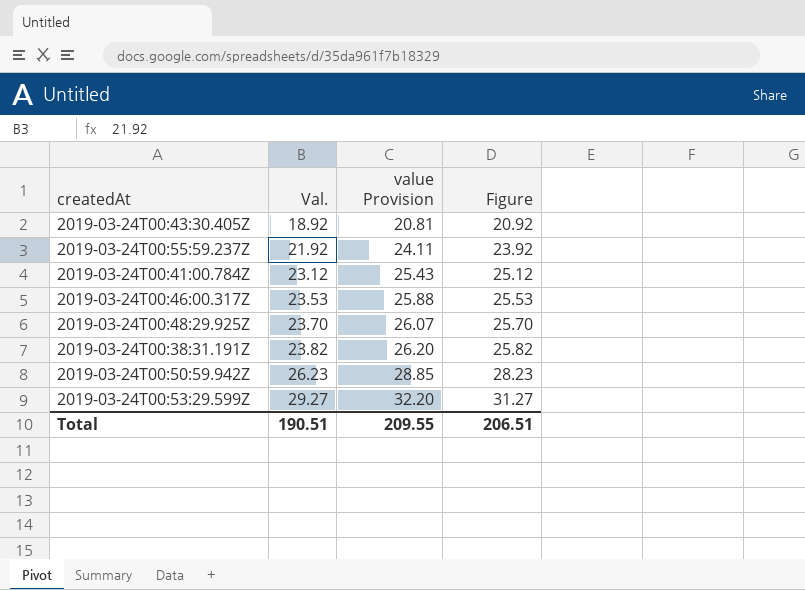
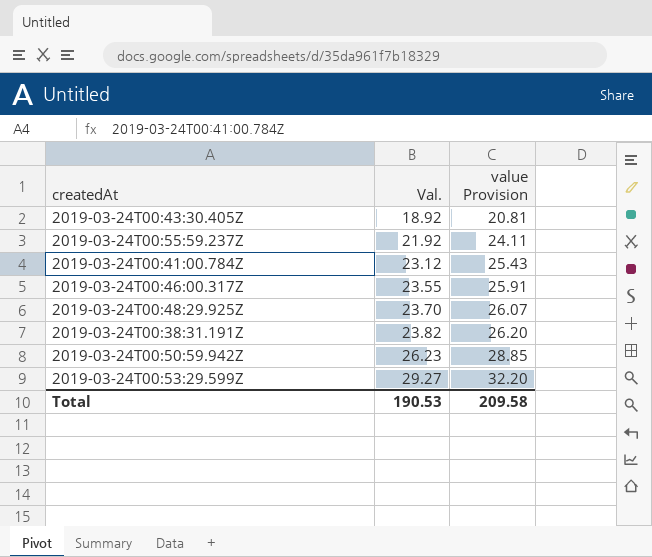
column Figure | formula: [Val.] + 2 -> none
2019-03-24T00:46:00.317Z | Val.: 23.53 -> 23.55
2019-03-24T00:46:00.317Z | value Provision: 25.88 -> 25.91
Total | Val.: 190.51 -> 190.53
Total | value Provision: 209.55 -> 209.58

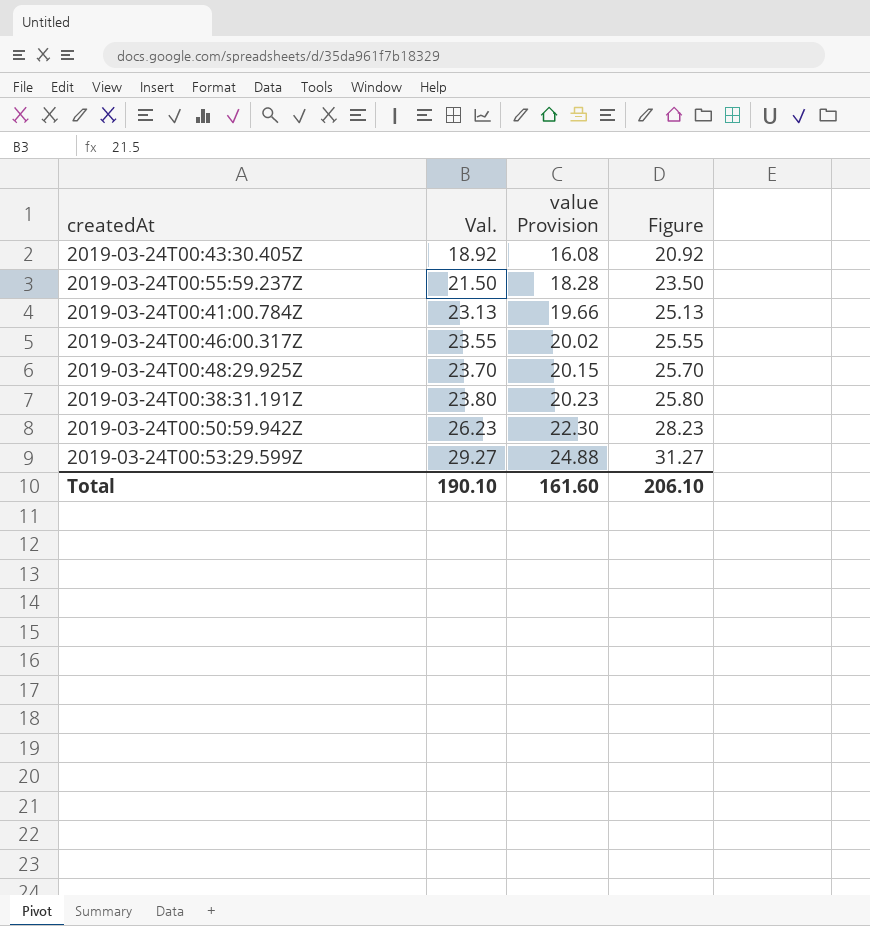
column value Provision | formula: [Val.] * 1.1 -> [Val.] * 0.85
column Figure | formula: none -> [Val.] + 2
2019-03-24T00:55:59.237Z | Val.: 21.92 -> 21.50
2019-03-24T00:41:00.784Z | Val.: 23.12 -> 23.13
2019-03-24T00:38:31.191Z | Val.: 23.82 -> 23.80
Total | Val.: 190.53 -> 190.10
Total | value Provision: 209.58 -> 161.60

